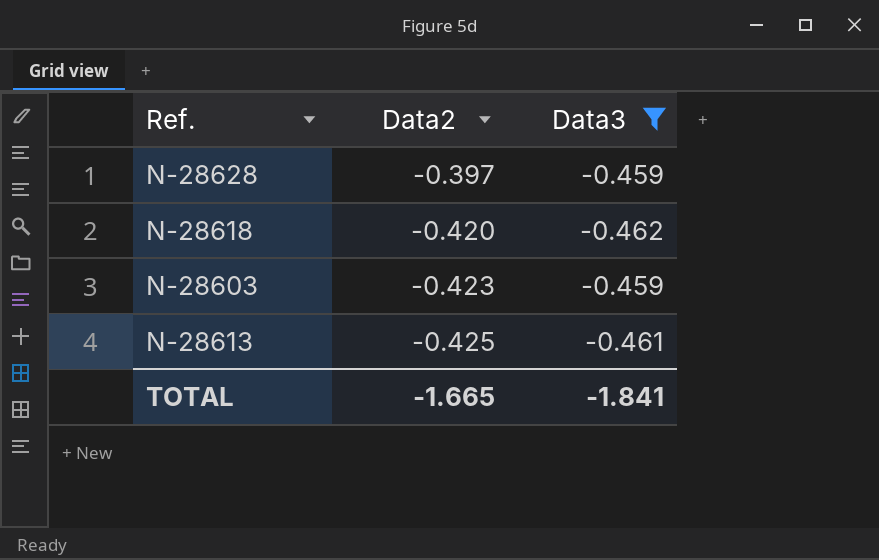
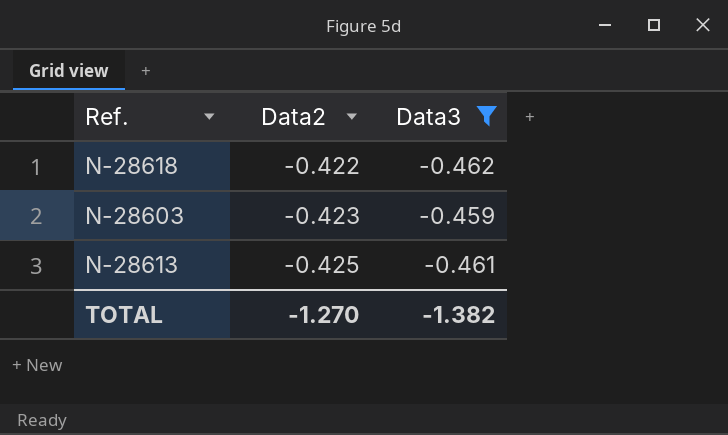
row N-28628: -0.397 | -0.459 -> none
N-28618 | Data2: -0.420 -> -0.422
TOTAL | Data2: -1.665 -> -1.270
TOTAL | Data3: -1.841 -> -1.382

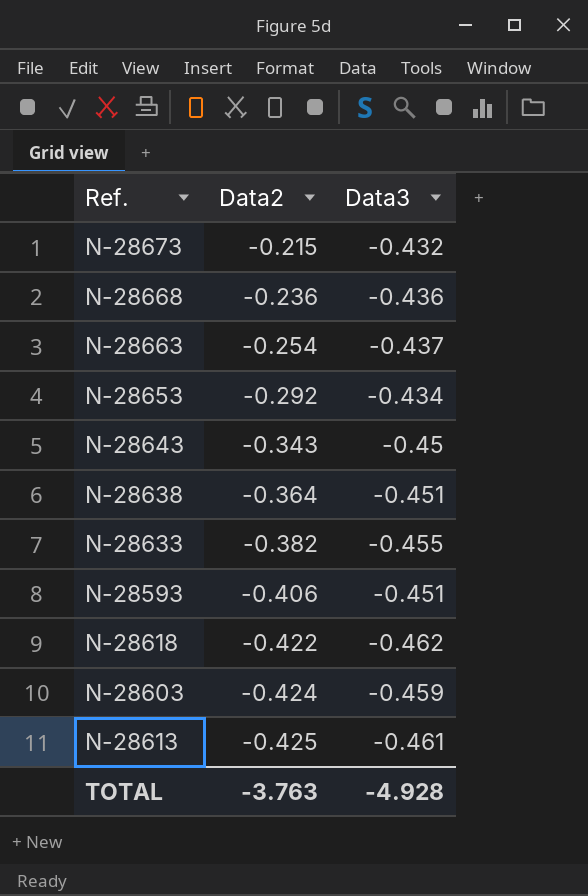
filter: Data3 <= -0.459 -> none
N-28603 | Data2: -0.423 -> -0.424
TOTAL | Data2: -1.270 -> -3.763
TOTAL | Data3: -1.382 -> -4.928

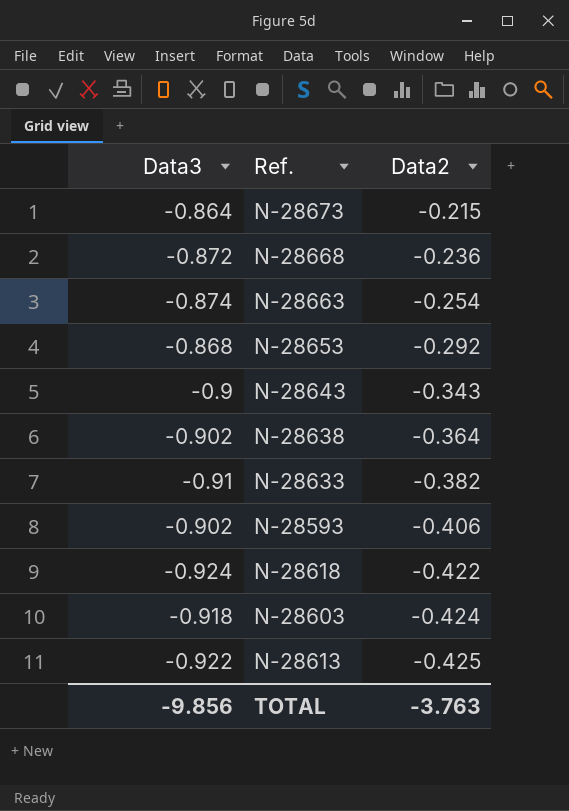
column Data3 | position: 3 -> 1
N-28673 | Data3: -0.432 -> -0.864
N-28668 | Data3: -0.436 -> -0.872
N-28663 | Data3: -0.437 -> -0.874
N-28653 | Data3: -0.434 -> -0.868
N-28643 | Data3: -0.45 -> -0.9
N-28638 | Data3: -0.451 -> -0.902
N-28633 | Data3: -0.455 -> -0.91
N-28593 | Data3: -0.451 -> -0.902
N-28618 | Data3: -0.462 -> -0.924
N-28603 | Data3: -0.459 -> -0.918
N-28613 | Data3: -0.461 -> -0.922
TOTAL | Data3: -4.928 -> -9.856

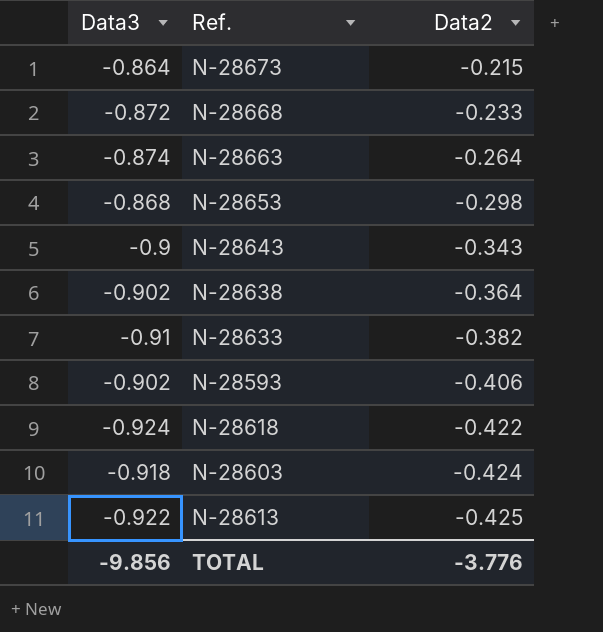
N-28668 | Data2: -0.236 -> -0.233
N-28663 | Data2: -0.254 -> -0.264
N-28653 | Data2: -0.292 -> -0.298
TOTAL | Data2: -3.763 -> -3.776

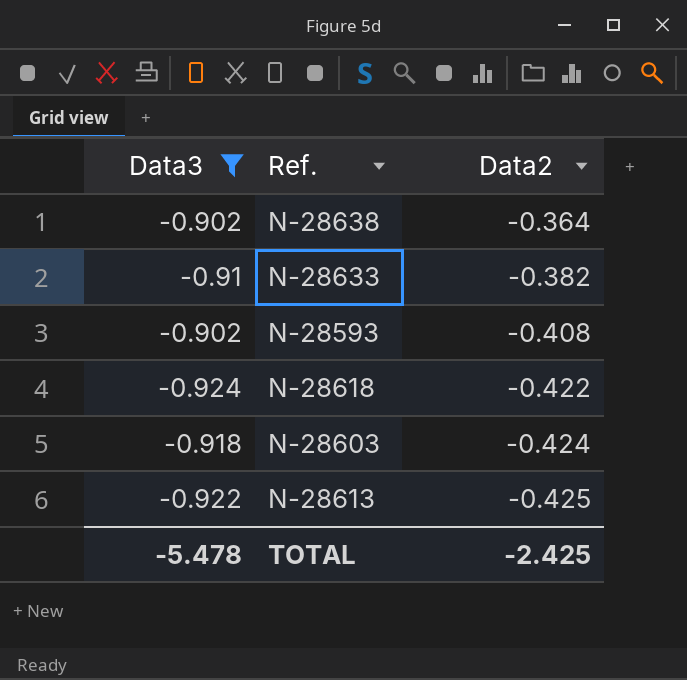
filter: none -> Data3 <= -0.902
N-28593 | Data2: -0.406 -> -0.408
TOTAL | Data3: -9.856 -> -5.478
TOTAL | Data2: -3.776 -> -2.425

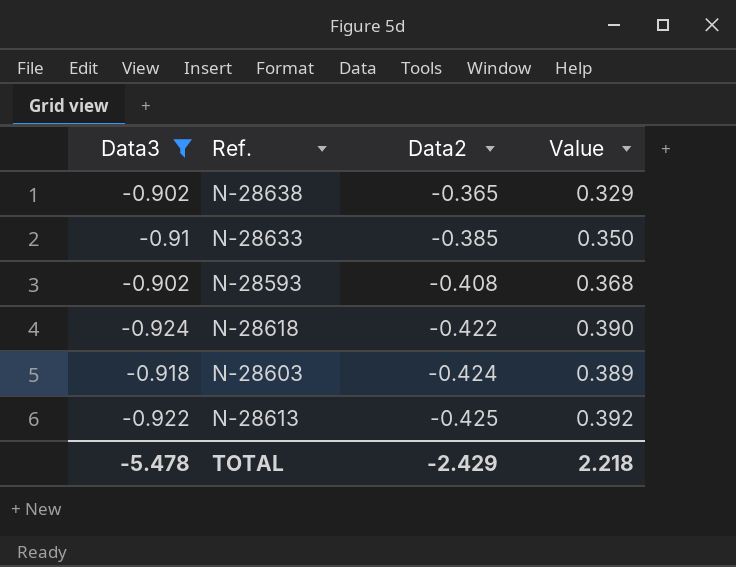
column Value | formula: none -> [Data3] * [Data2]
N-28638 | Data2: -0.364 -> -0.365
N-28633 | Data2: -0.382 -> -0.385
TOTAL | Data2: -2.425 -> -2.429

